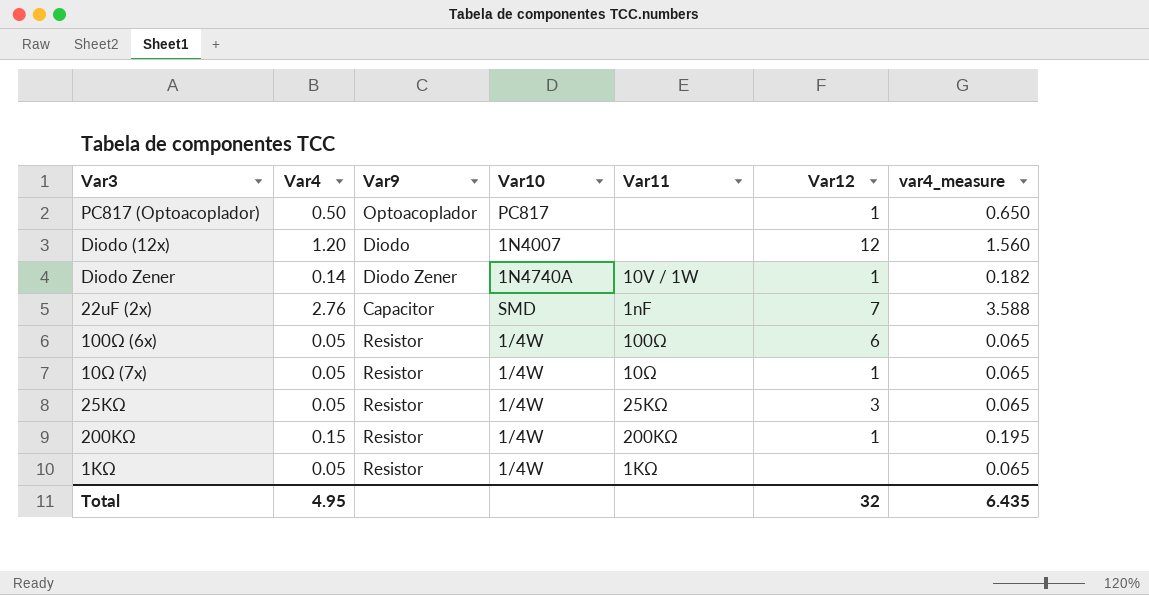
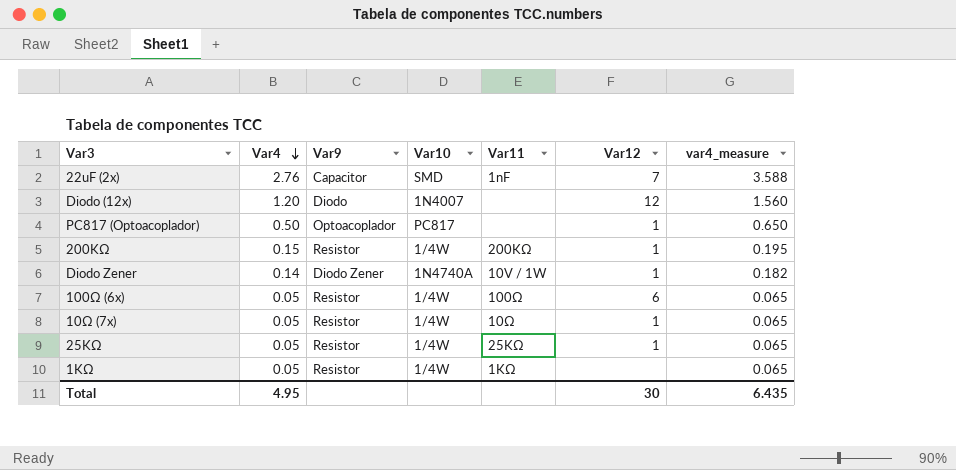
row order: none -> Var4 descending
25KΩ | Var12: 3 -> 1
Total | Var12: 32 -> 30

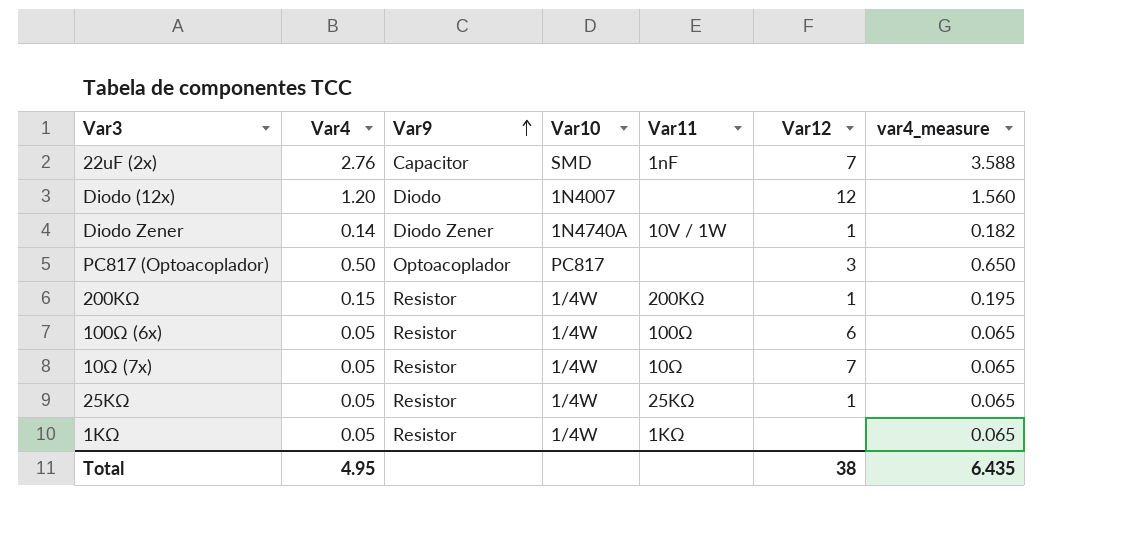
row order: Var4 descending -> Var9 ascending
PC817 (Optoacoplador) | Var12: 1 -> 3
10Ω (7x) | Var12: 1 -> 7
Total | Var12: 30 -> 38

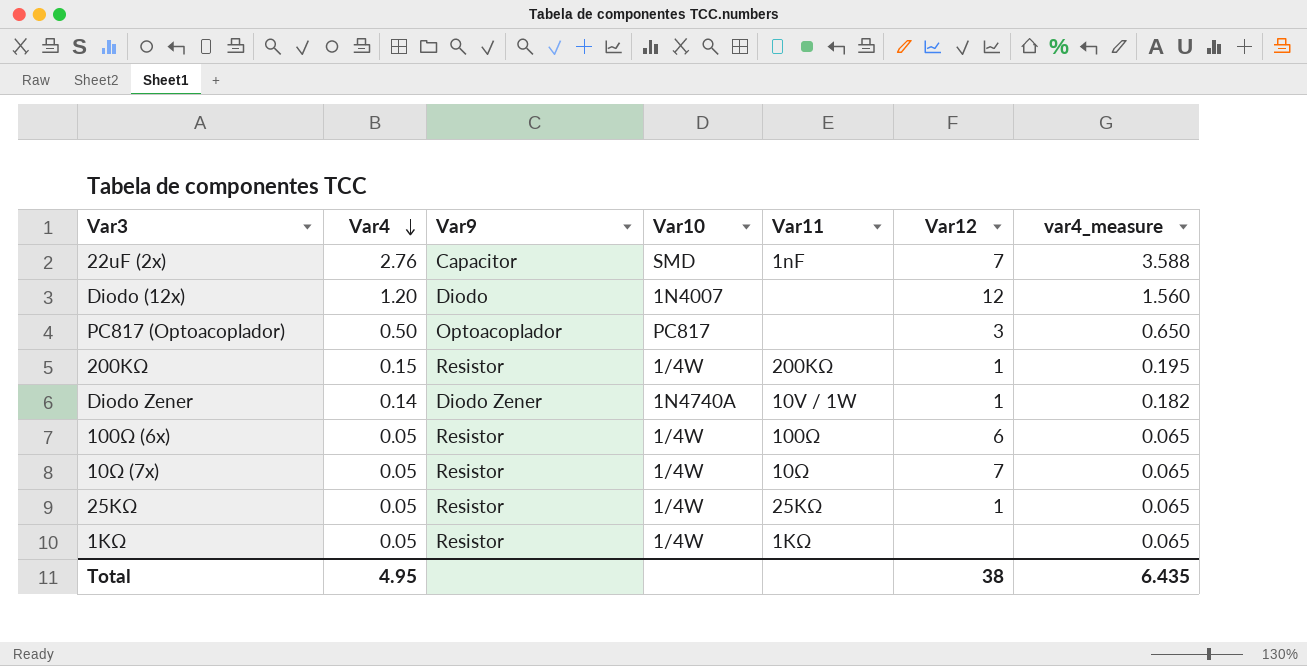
row order: Var9 ascending -> Var4 descending

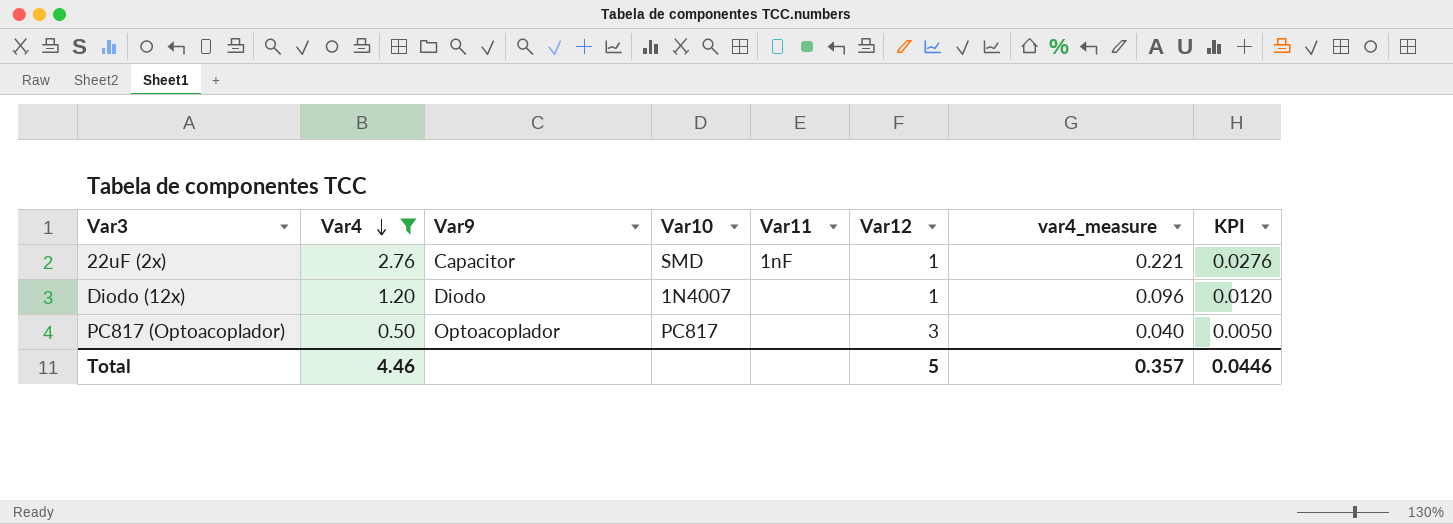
filter: none -> Var4 >= 0.50
column var4_measure | formula: [Var4] * 1.3 -> [Var4] * 0.08
column KPI | formula: none -> [Var4] * 0.01
22uF (2x) | Var12: 7 -> 1
Diodo (12x) | Var12: 12 -> 1
Total | Var4: 4.95 -> 4.46
Total | Var12: 38 -> 5
Total | var4_measure: 6.435 -> 0.357

